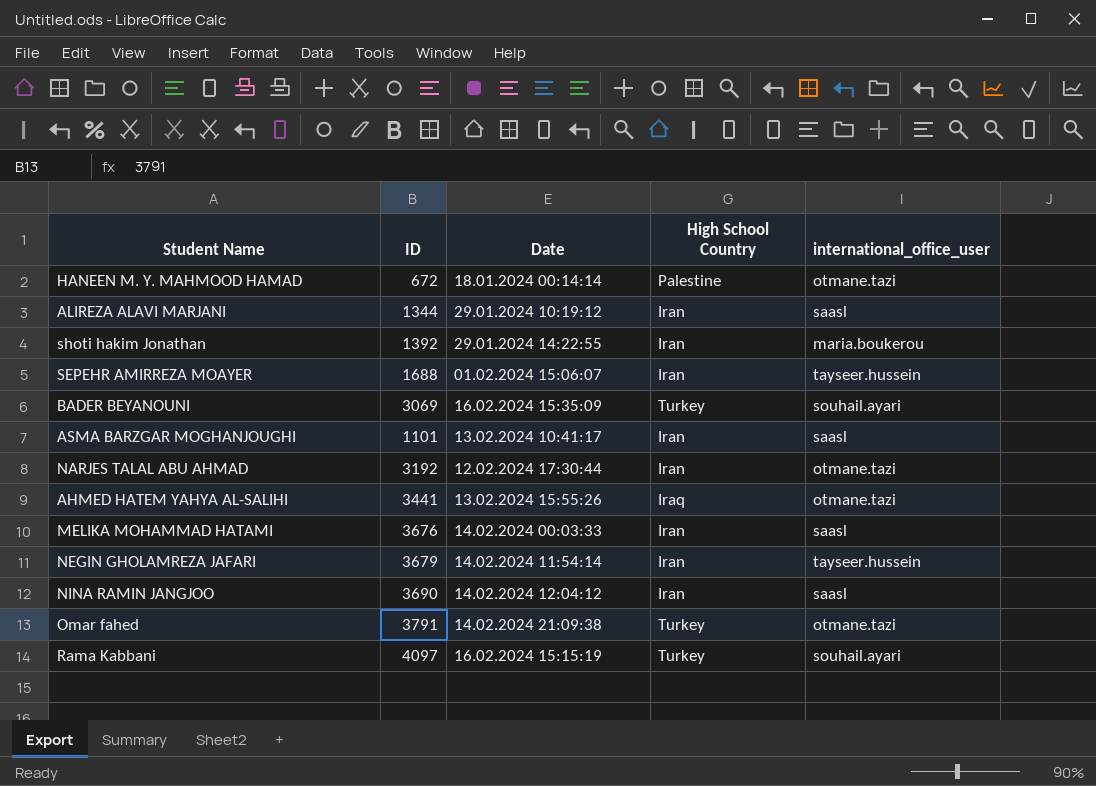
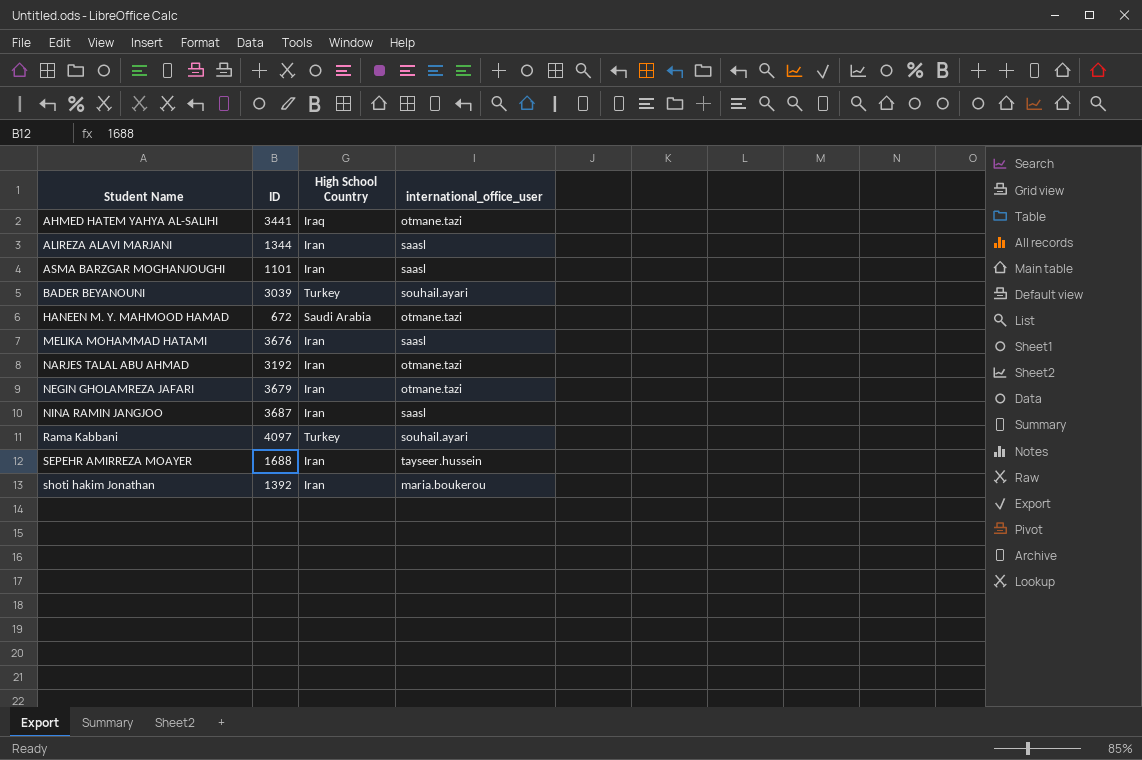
row order: none -> Student Name ascending
column Date | position: 3 -> none
row Omar fahed: 3791 | 14.02.2024 21:09:38 | Turkey | otmane.tazi -> none
BADER BEYANOUNI | ID: 3069 -> 3039
HANEEN M. Y. MAHMOOD HAMAD | High School Country: Palestine -> Saudi Arabia
NEGIN GHOLAMREZA JAFARI | international_office_user: tayseer.hussein -> otmane.tazi
NINA RAMIN JANGJOO | ID: 3690 -> 3687

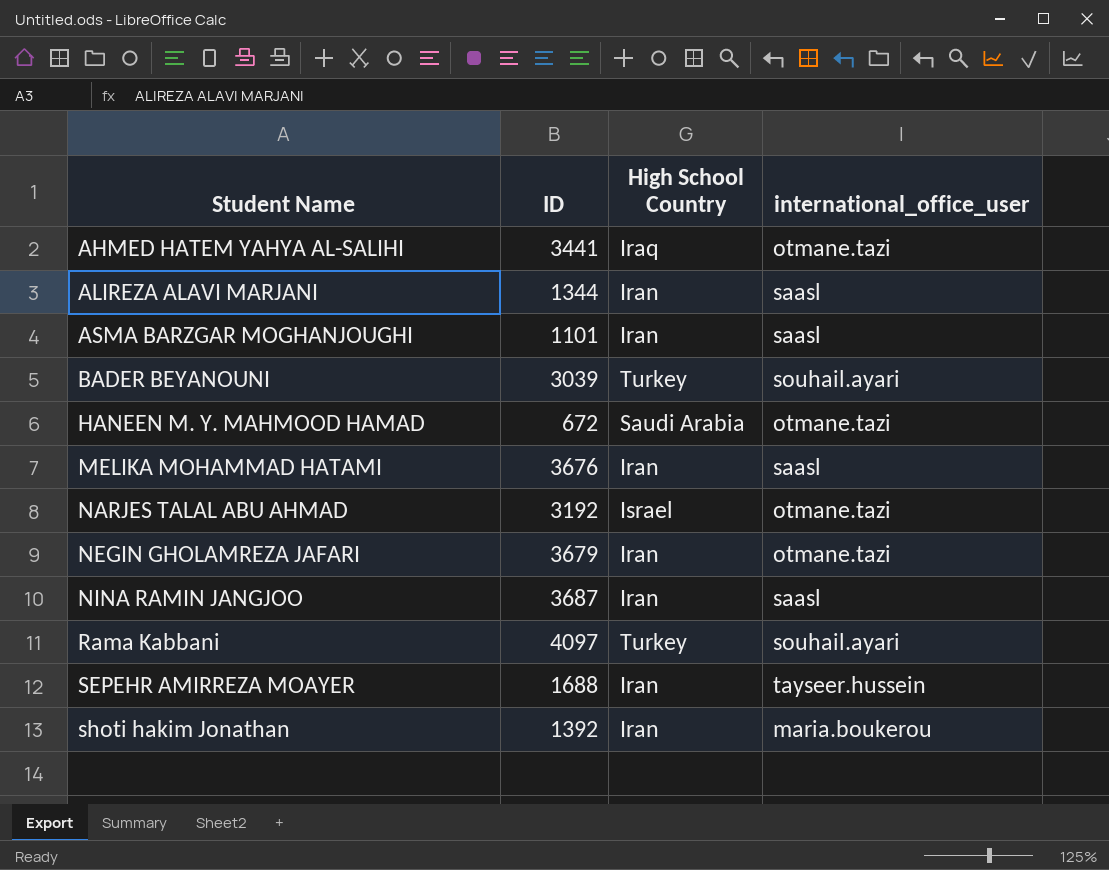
NARJES TALAL ABU AHMAD | High School Country: Iran -> Israel

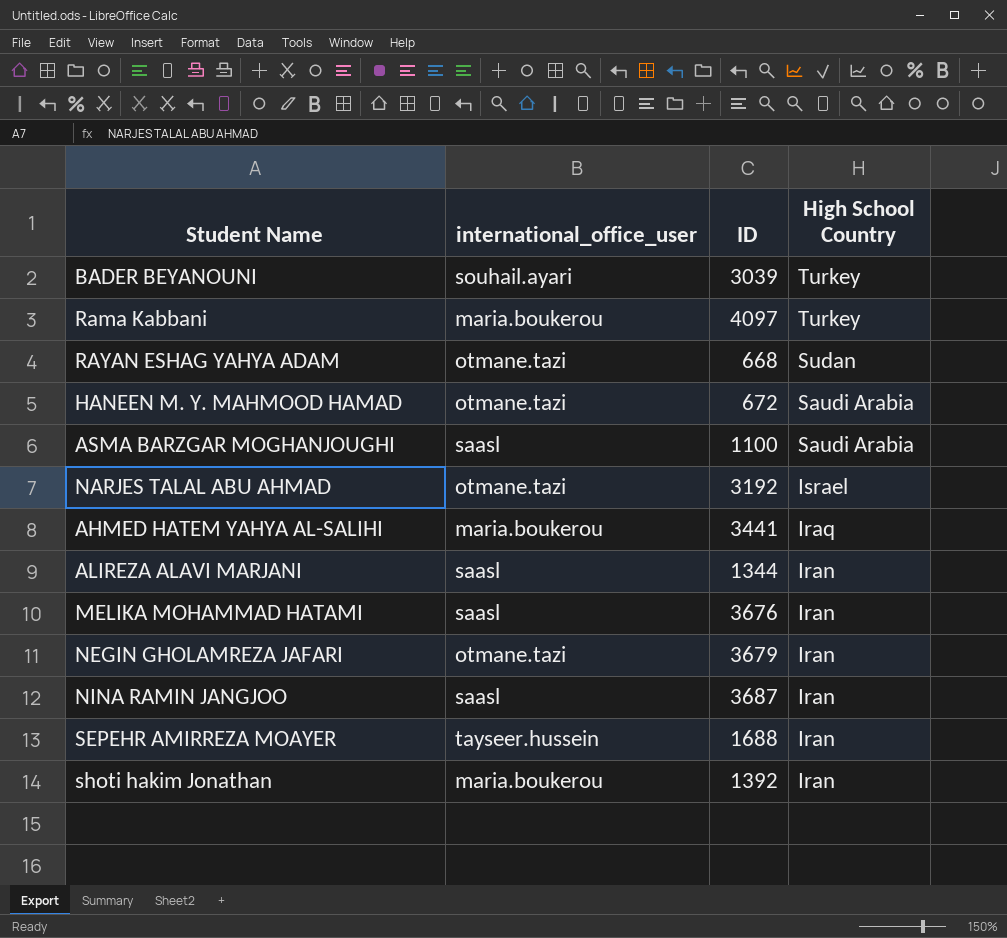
row order: Student Name ascending -> High School Country descending
column international_office_user | position: 4 -> 2
Rama Kabbani | international_office_user: souhail.ayari -> maria.boukerou
row RAYAN ESHAG YAHYA ADAM: none -> otmane.tazi | 668 | Sudan
ASMA BARZGAR MOGHANJOUGHI | ID: 1101 -> 1100
ASMA BARZGAR MOGHANJOUGHI | High School Country: Iran -> Saudi Arabia
AHMED HATEM YAHYA AL-SALIHI | international_office_user: otmane.tazi -> maria.boukerou

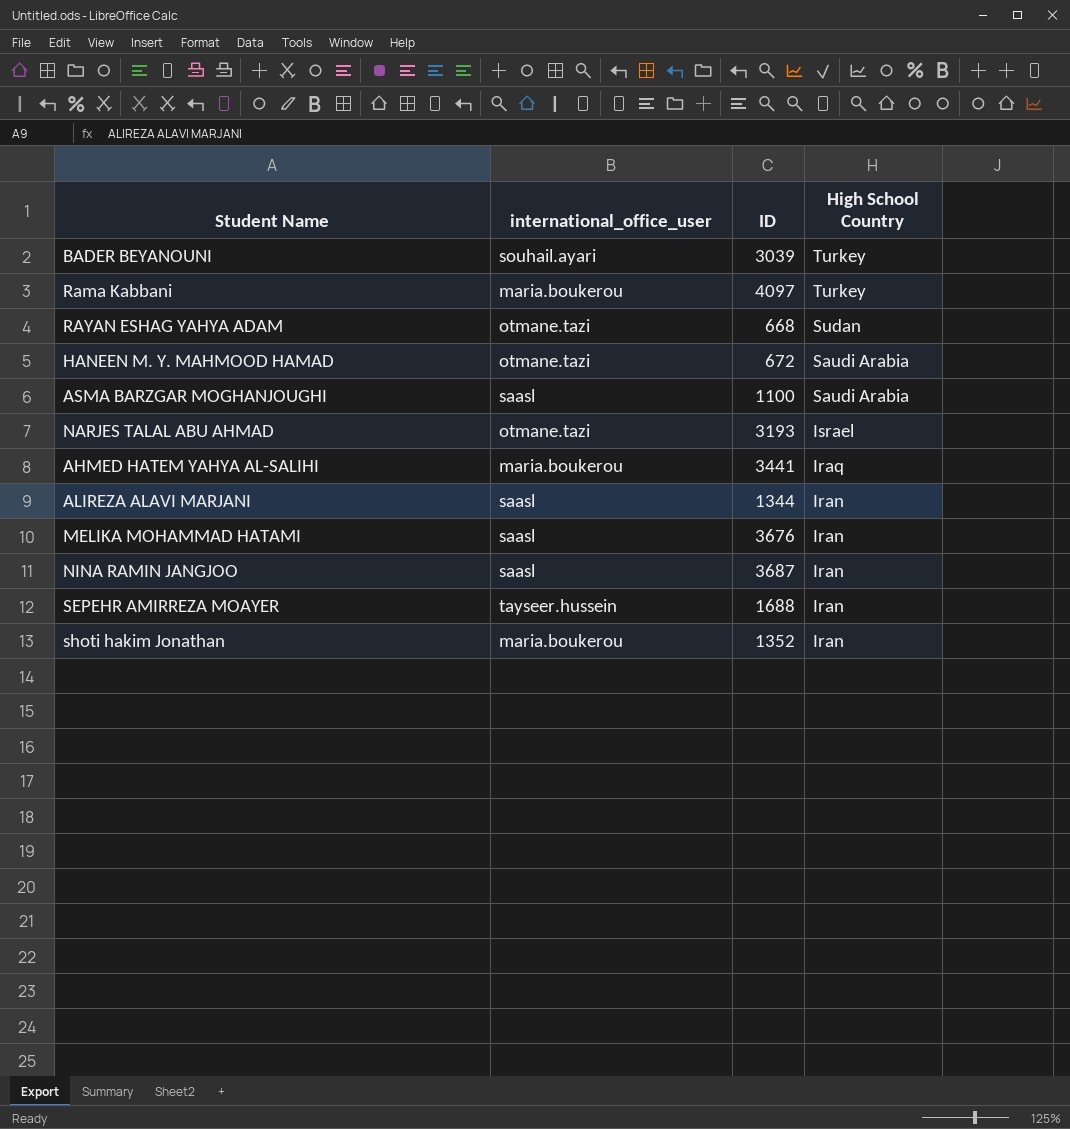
row NEGIN GHOLAMREZA JAFARI: otmane.tazi | 3679 | Iran -> none
NARJES TALAL ABU AHMAD | ID: 3192 -> 3193
shoti hakim Jonathan | ID: 1392 -> 1352

